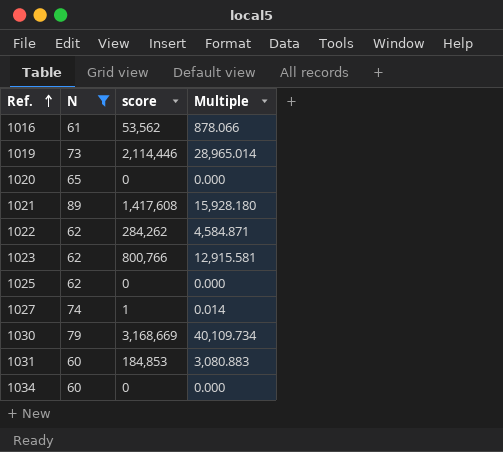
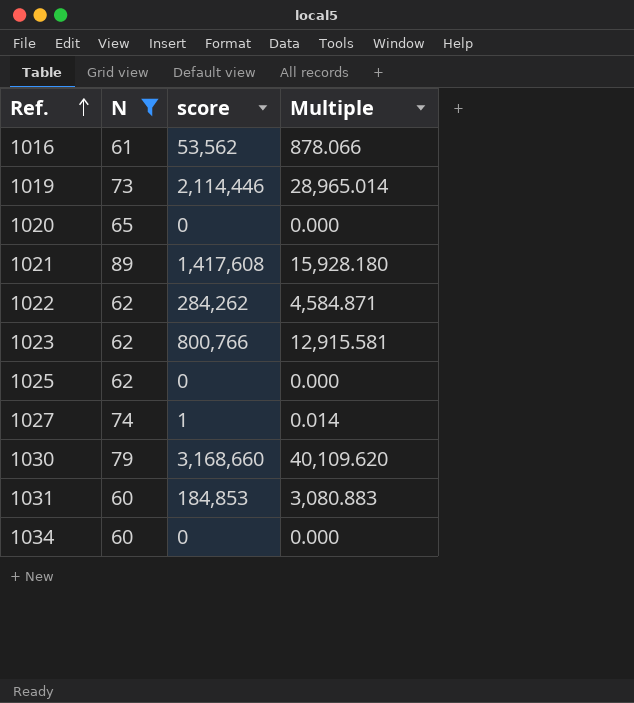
1030 | score: 3,168,669 -> 3,168,660
1030 | Multiple: 40,109.734 -> 40,109.620

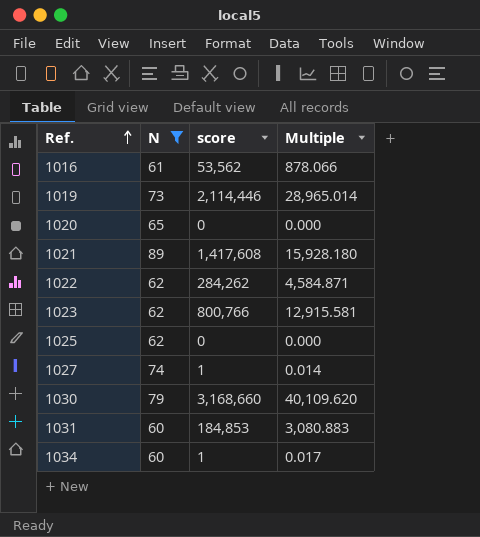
1034 | score: 0 -> 1
1034 | Multiple: 0.000 -> 0.017

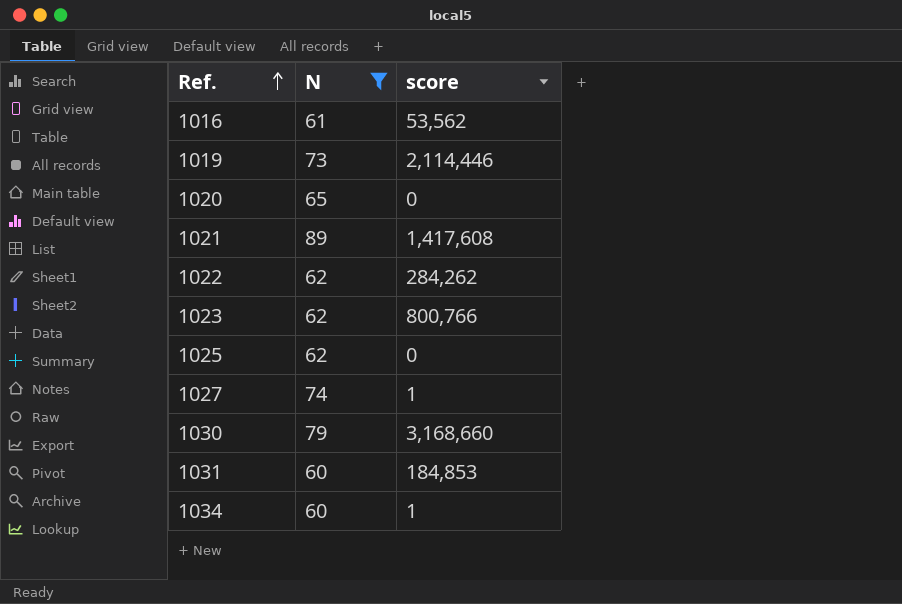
column Multiple | formula: [score] / [N] -> none

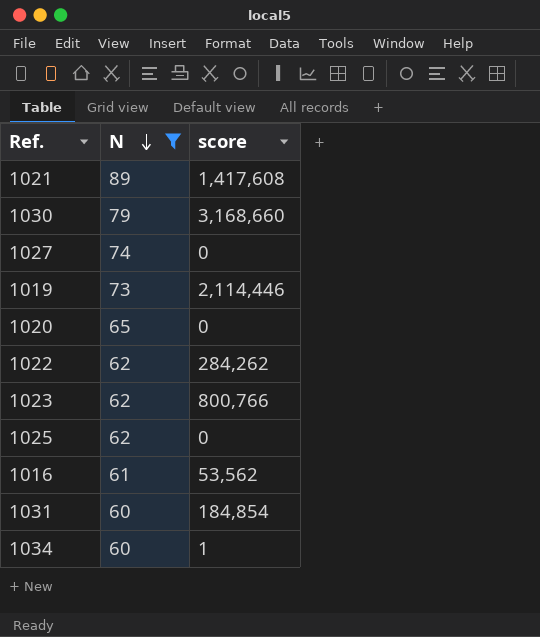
row order: Ref. ascending -> N descending
1027 | score: 1 -> 0
1031 | score: 184,853 -> 184,854

